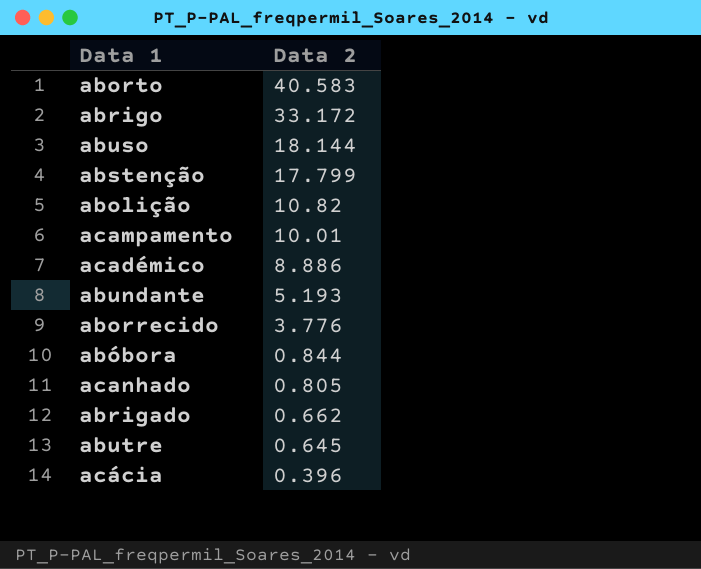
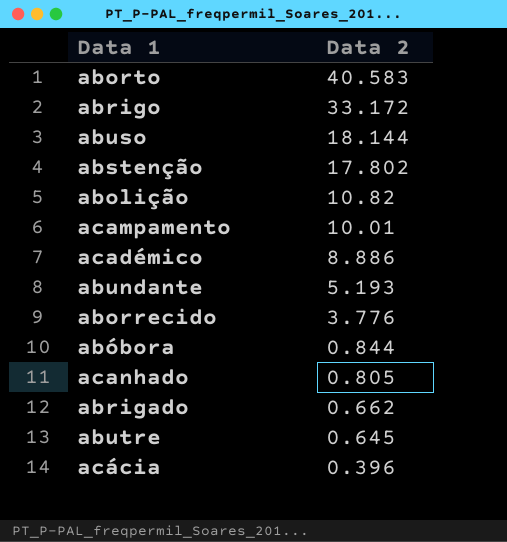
abstenção | Data 2: 17.799 -> 17.802

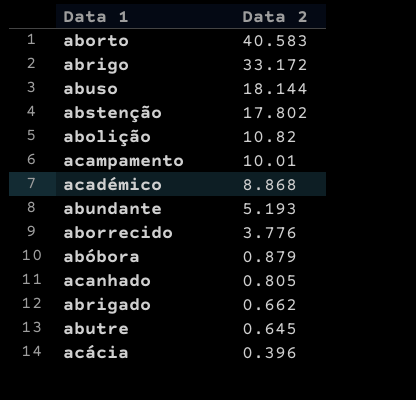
académico | Data 2: 8.886 -> 8.868
abóbora | Data 2: 0.844 -> 0.879

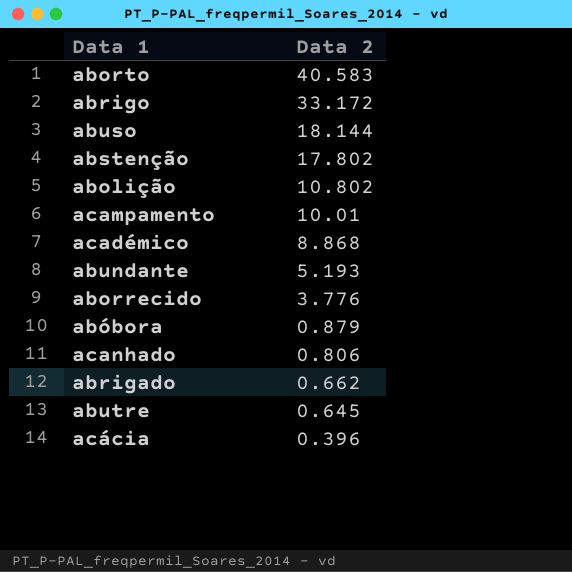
abolição | Data 2: 10.82 -> 10.802
acanhado | Data 2: 0.805 -> 0.806

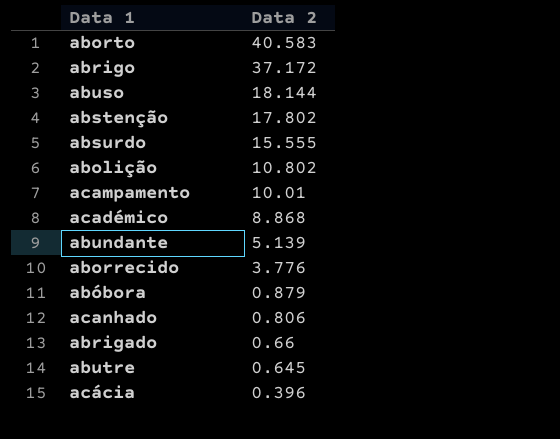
abrigo | Data 2: 33.172 -> 37.172
row absurdo: none -> 15.555
abundante | Data 2: 5.193 -> 5.139
abrigado | Data 2: 0.662 -> 0.66

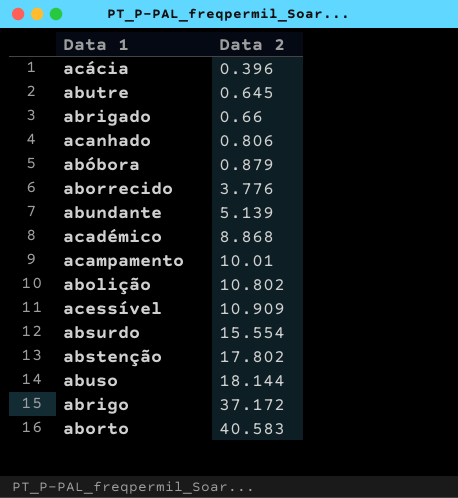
row order: Data 2 descending -> Data 2 ascending
row acessível: none -> 10.909
absurdo | Data 2: 15.555 -> 15.554

